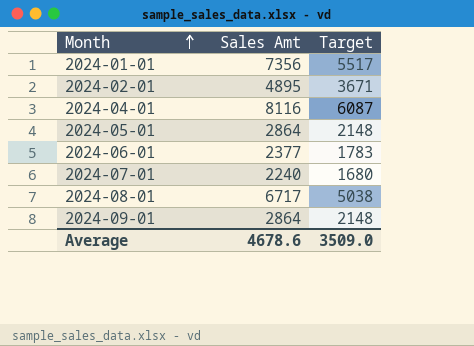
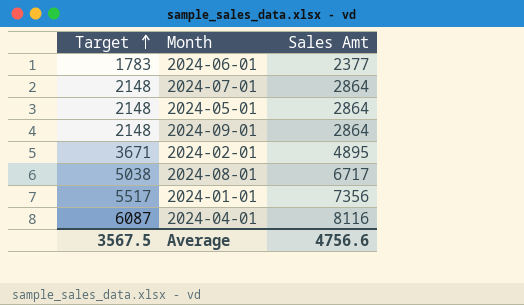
row order: Month ascending -> Target ascending
column Target | position: 3 -> 1
2024-07-01 | Target: 1680 -> 2148
2024-07-01 | Sales Amt: 2240 -> 2864
Average | Target: 3509.0 -> 3567.5
Average | Sales Amt: 4678.6 -> 4756.6

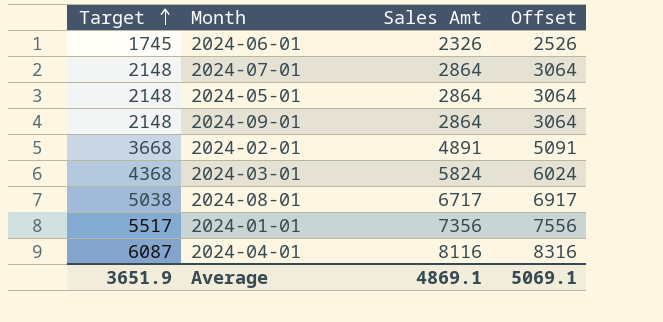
column Offset | formula: none -> [Sales Amt] + 200
2024-06-01 | Target: 1783 -> 1745
2024-06-01 | Sales Amt: 2377 -> 2326
2024-02-01 | Target: 3671 -> 3668
2024-02-01 | Sales Amt: 4895 -> 4891
row 2024-03-01: none -> 4368 | 5824 | 6024
Average | Target: 3567.5 -> 3651.9
Average | Sales Amt: 4756.6 -> 4869.1

